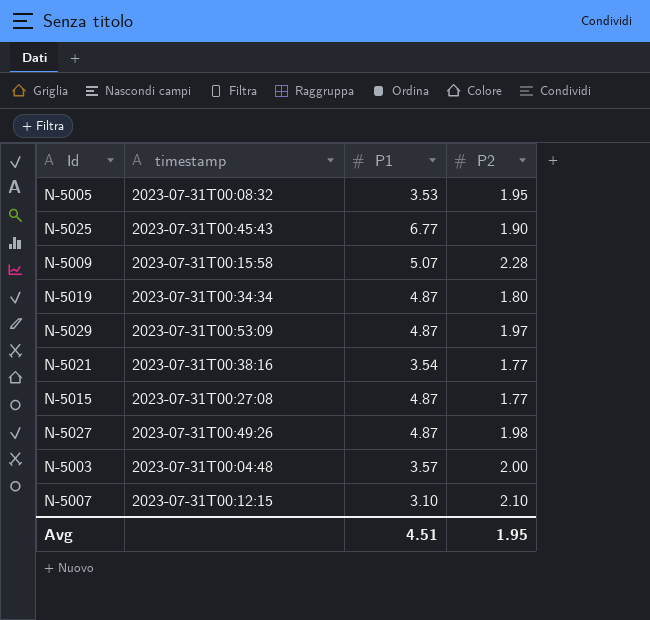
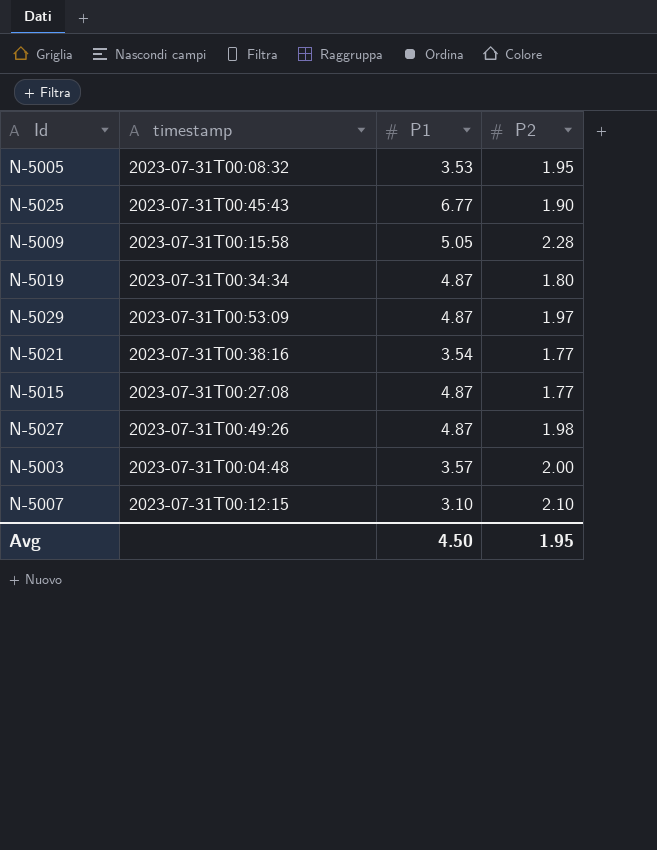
N-5009 | P1: 5.07 -> 5.05
Avg | P1: 4.51 -> 4.50

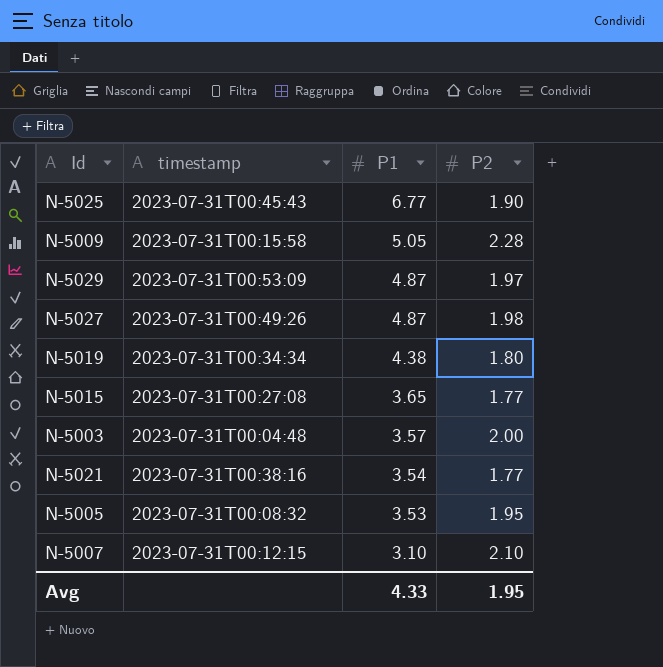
row order: none -> P1 descending
N-5019 | P1: 4.87 -> 4.38
N-5015 | P1: 4.87 -> 3.65
Avg | P1: 4.50 -> 4.33

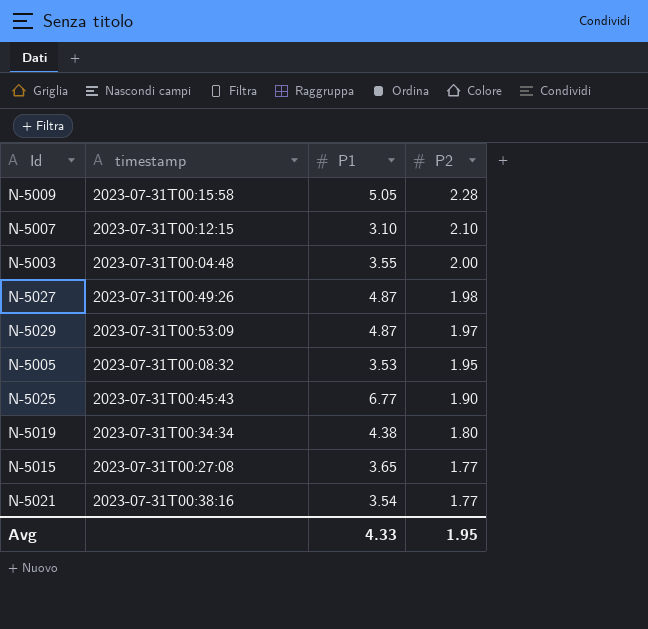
row order: P1 descending -> P2 descending
N-5003 | P1: 3.57 -> 3.55

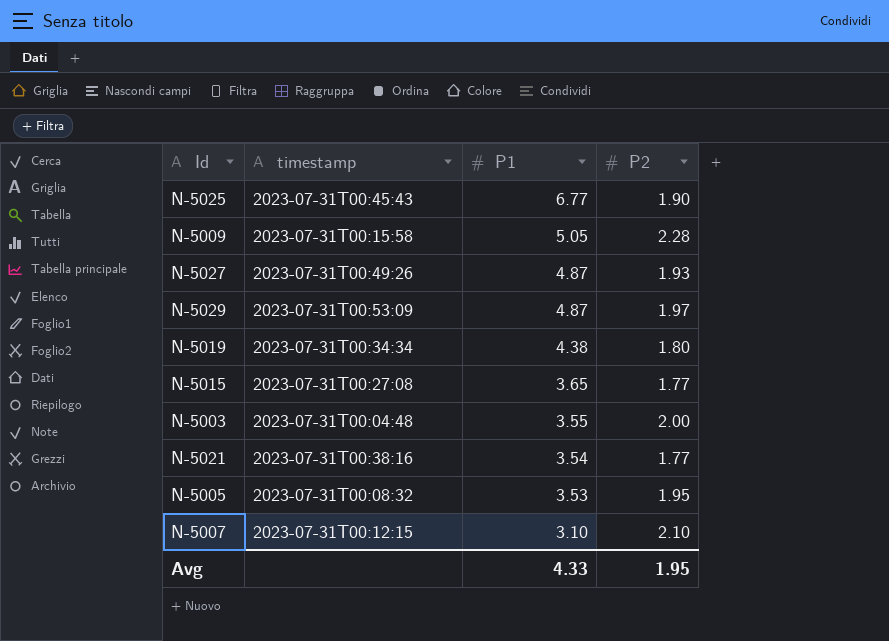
row order: P2 descending -> P1 descending
N-5027 | P2: 1.98 -> 1.93

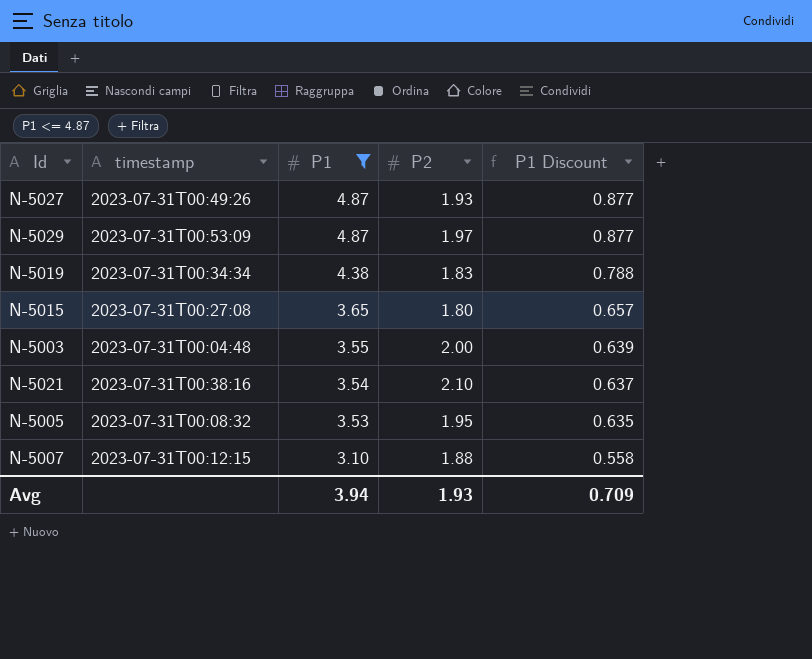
filter: none -> P1 <= 4.87
column P1 Discount | formula: none -> [P1] * 0.18
N-5019 | P2: 1.80 -> 1.83
N-5015 | P2: 1.77 -> 1.80
N-5021 | P2: 1.77 -> 2.10
N-5007 | P2: 2.10 -> 1.88
Avg | P1: 4.33 -> 3.94
Avg | P2: 1.95 -> 1.93

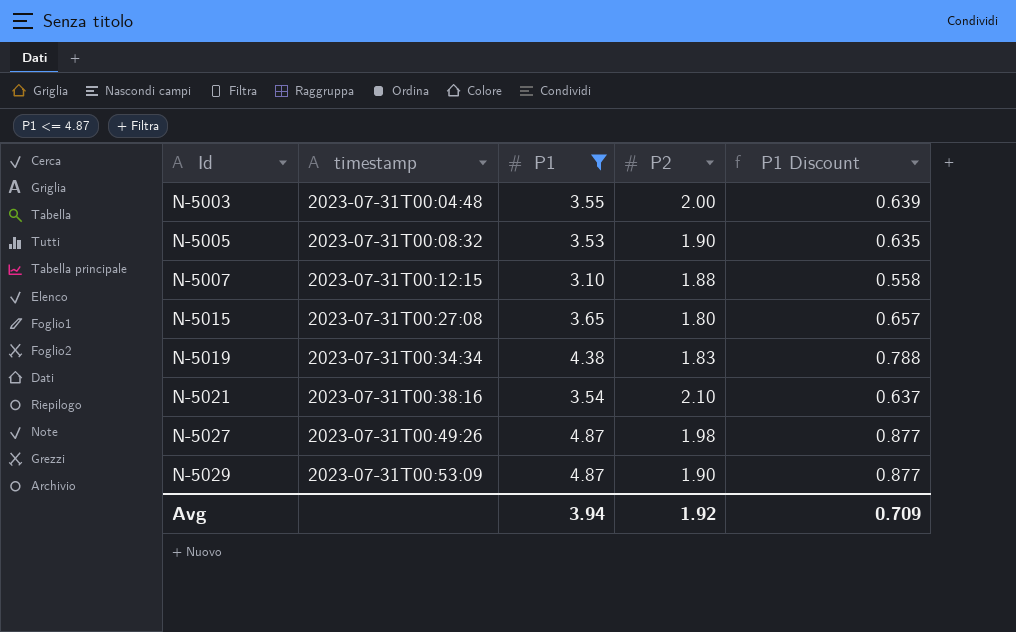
row order: P1 descending -> Id ascending
N-5005 | P2: 1.95 -> 1.90
N-5027 | P2: 1.93 -> 1.98
N-5029 | P2: 1.97 -> 1.90
Avg | P2: 1.93 -> 1.92

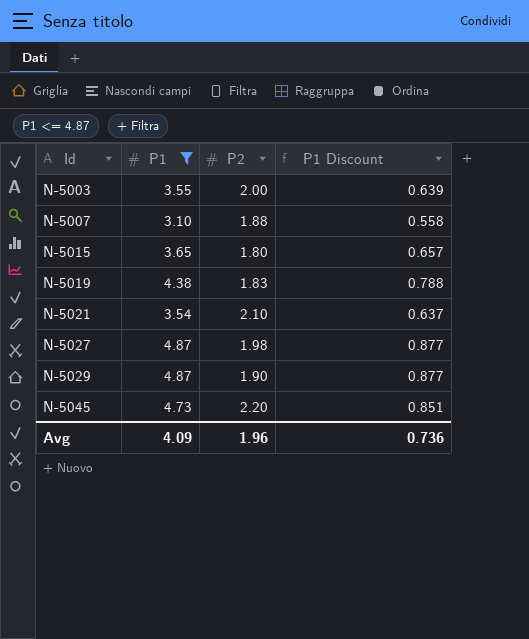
column timestamp | position: 2 -> none
row N-5005: 2023-07-31T00:08:32 | 3.53 | 1.90 | 0.635 -> none
row N-5045: none -> 4.73 | 2.20 | 0.851
Avg | P1: 3.94 -> 4.09
Avg | P2: 1.92 -> 1.96
Avg | P1 Discount: 0.709 -> 0.736

